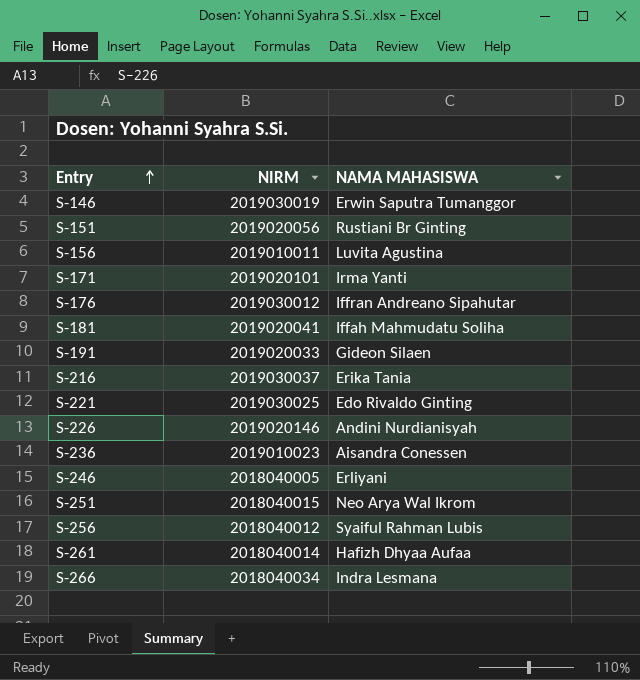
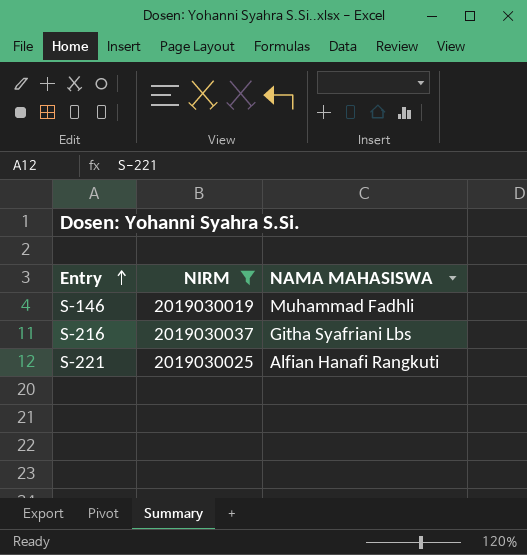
filter: none -> NIRM >= 2019030019
S-146 | NAMA MAHASISWA: Erwin Saputra Tumanggor -> Muhammad Fadhli
S-216 | NAMA MAHASISWA: Erika Tania -> Githa Syafriani Lbs
S-221 | NAMA MAHASISWA: Edo Rivaldo Ginting -> Alfian Hanafi Rangkuti

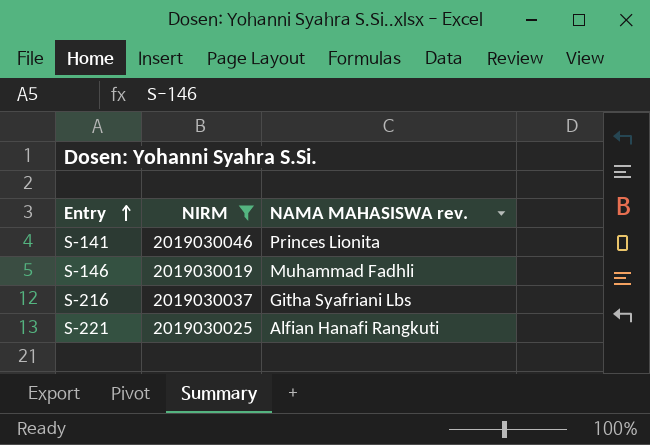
column name: NAMA MAHASISWA -> NAMA MAHASISWA rev.
row S-141: none -> 2019030046 | Princes Lionita

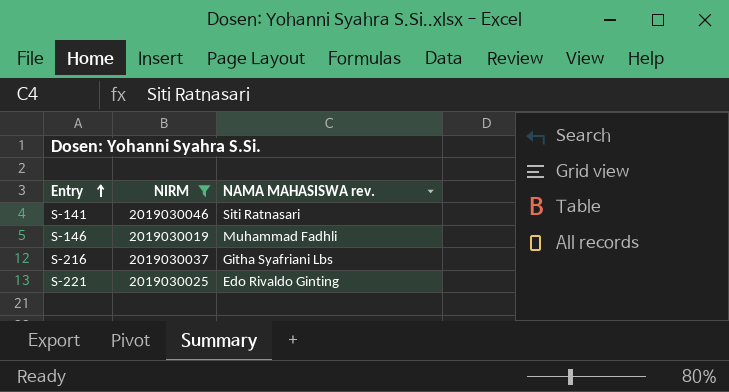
S-141 | NAMA MAHASISWA rev.: Princes Lionita -> Siti Ratnasari
S-221 | NAMA MAHASISWA rev.: Alfian Hanafi Rangkuti -> Edo Rivaldo Ginting

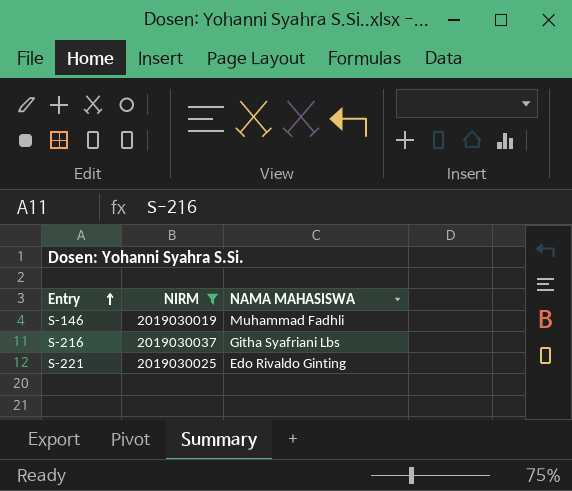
column name: NAMA MAHASISWA rev. -> NAMA MAHASISWA
row S-141: 2019030046 | Siti Ratnasari -> none

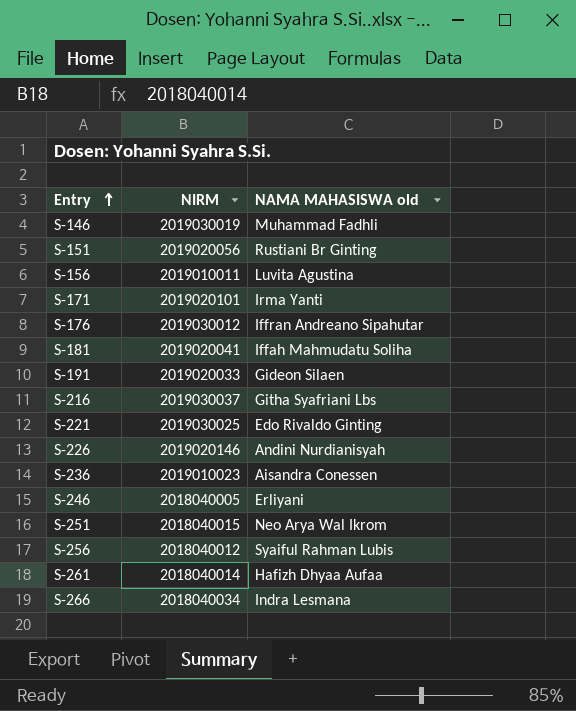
filter: NIRM >= 2019030019 -> none
column name: NAMA MAHASISWA -> NAMA MAHASISWA old

